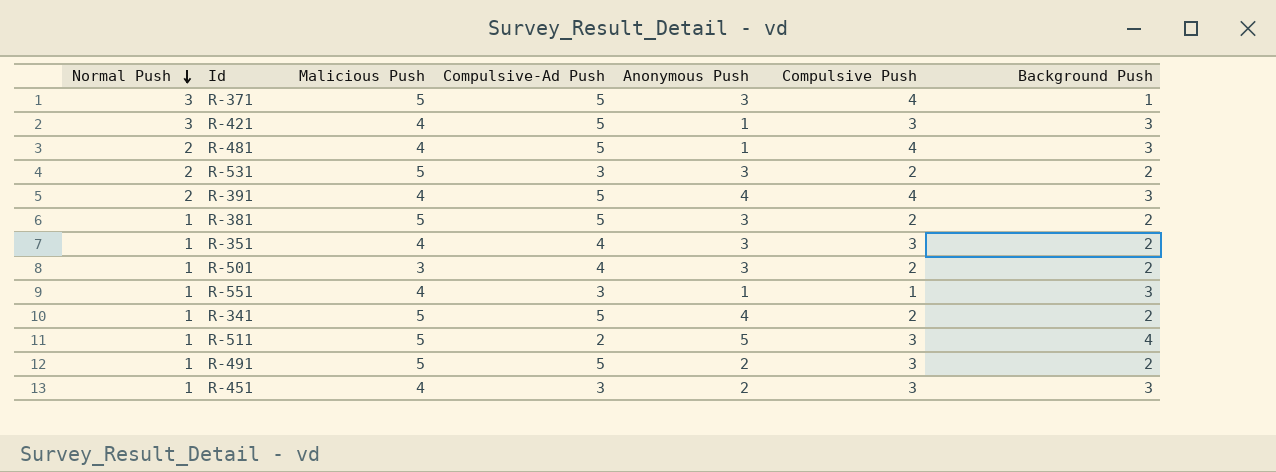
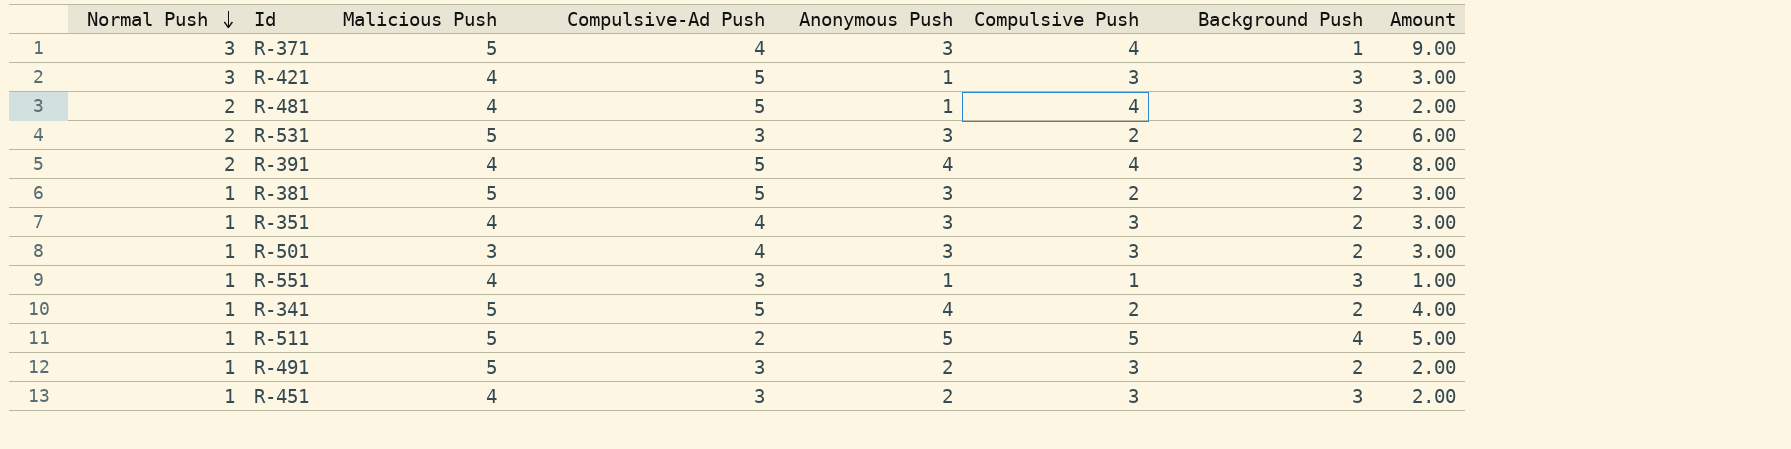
column Amount | formula: none -> [Normal Push] * [Anonymous Push]
R-371 | Compulsive-Ad Push: 5 -> 4
R-501 | Compulsive Push: 2 -> 3
R-511 | Compulsive Push: 3 -> 5
R-491 | Compulsive-Ad Push: 5 -> 3

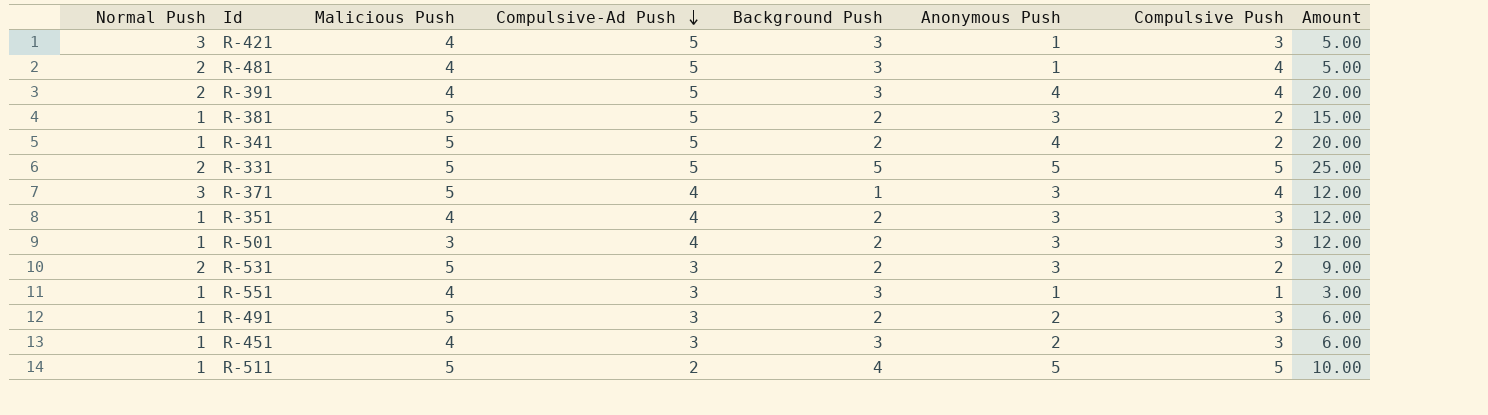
row order: Normal Push descending -> Compulsive-Ad Push descending
column Background Push | position: 7 -> 5
column Amount | formula: [Normal Push] * [Anonymous Push] -> [Compulsive-Ad Push] * [Anonymous Push]
row R-331: none -> 2 | 5 | 5 | 5 | 5 | 5 | 25.00

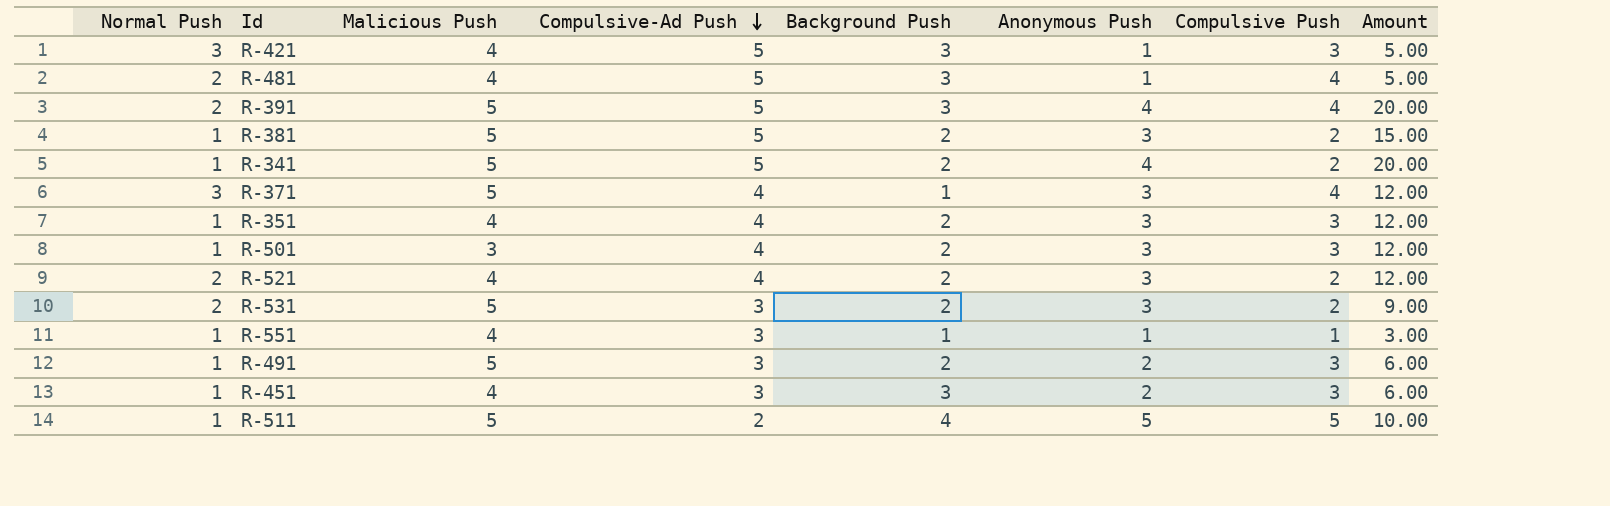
row R-331: 2 | 5 | 5 | 5 | 5 | 5 | 25.00 -> none
R-391 | Malicious Push: 4 -> 5
row R-521: none -> 2 | 4 | 4 | 2 | 3 | 2 | 12.00
R-551 | Background Push: 3 -> 1

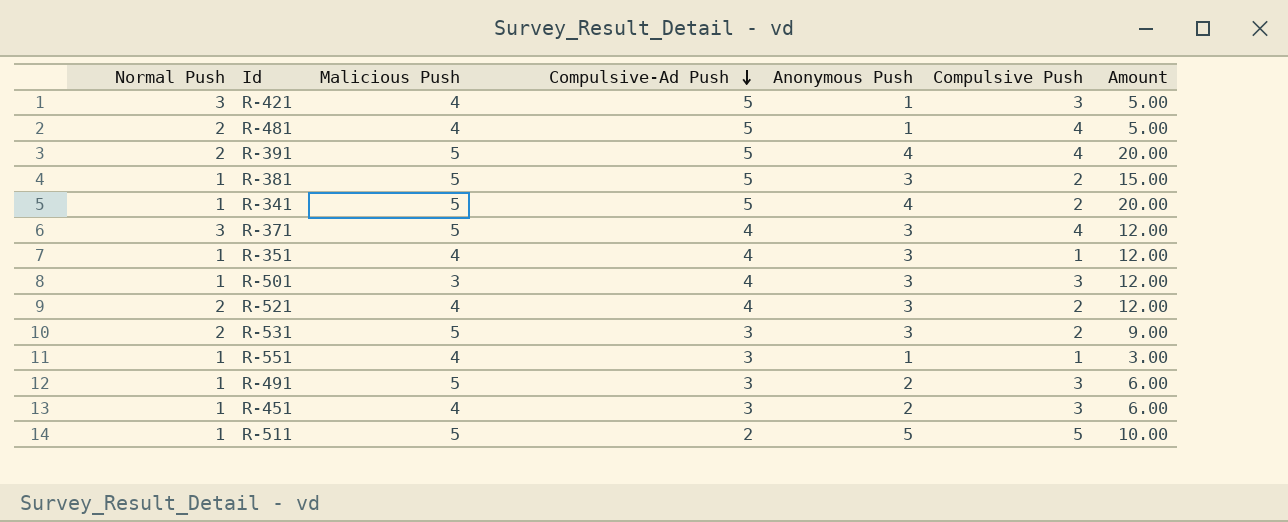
column Background Push | position: 5 -> none
R-351 | Compulsive Push: 3 -> 1

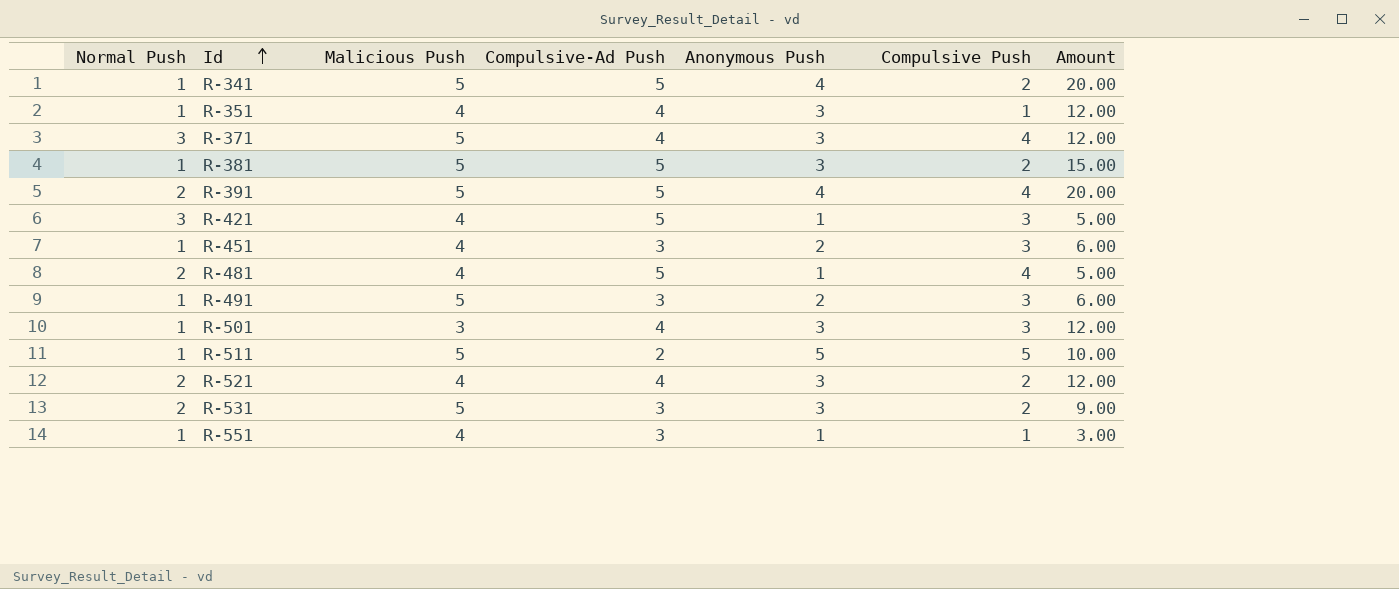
row order: Compulsive-Ad Push descending -> Id ascending

